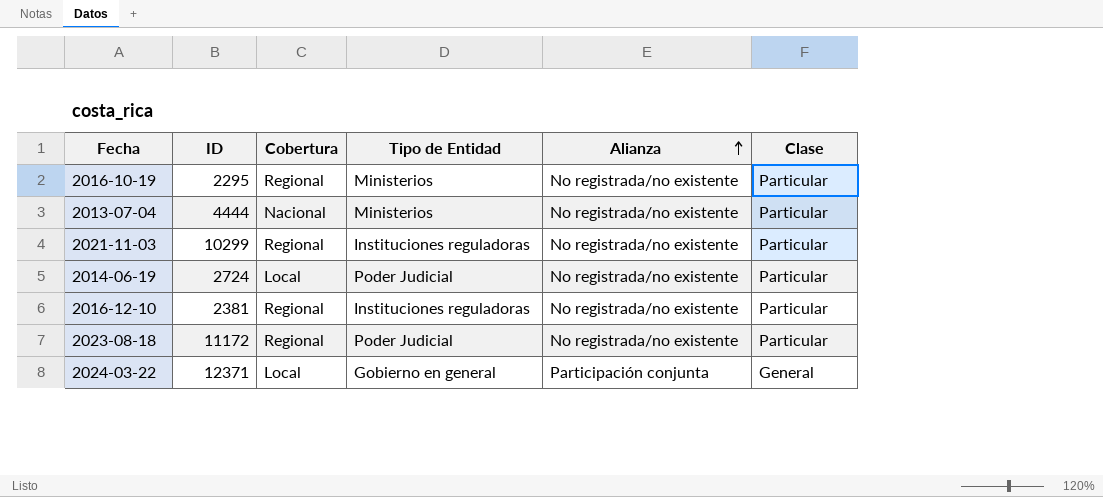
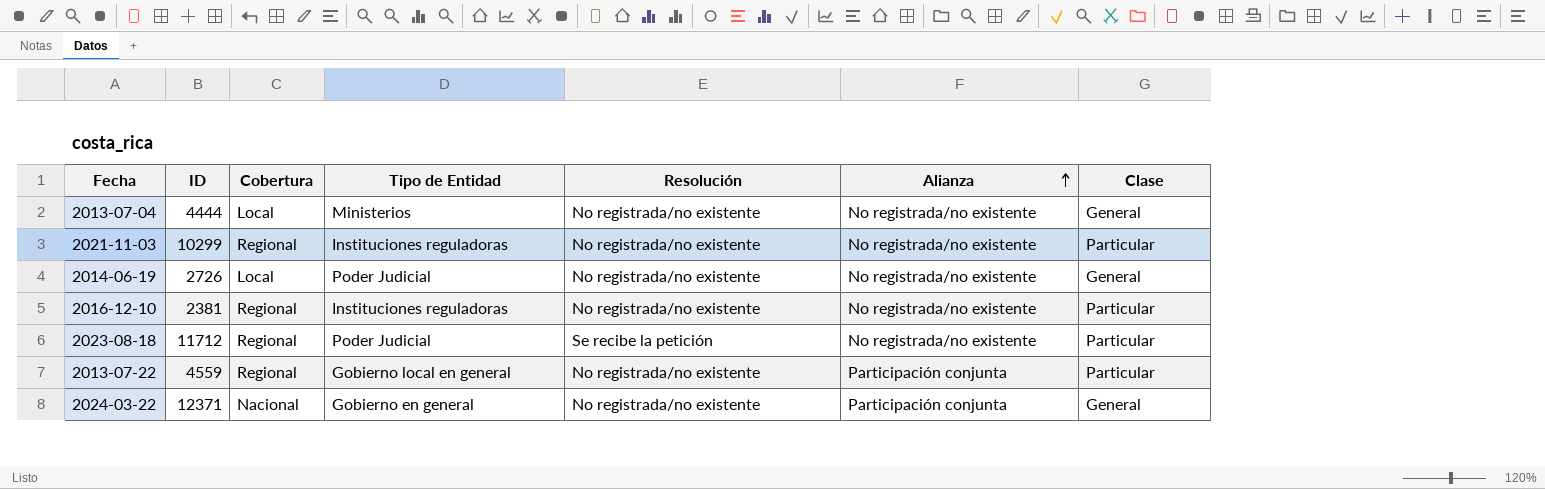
column Resolución | position: none -> 5
row 2016-10-19: 2295 | Regional | Ministerios | No registrada/no existente | Particular -> none
2013-07-04 | Cobertura: Nacional -> Local
2013-07-04 | Clase: Particular -> General
2014-06-19 | ID: 2724 -> 2726
2014-06-19 | Clase: Particular -> General
2023-08-18 | ID: 11172 -> 11712
row 2013-07-22: none -> 4559 | Regional | Gobierno local en general | No registrada/no existente | Participación conjunta | Particular
2024-03-22 | Cobertura: Local -> Nacional

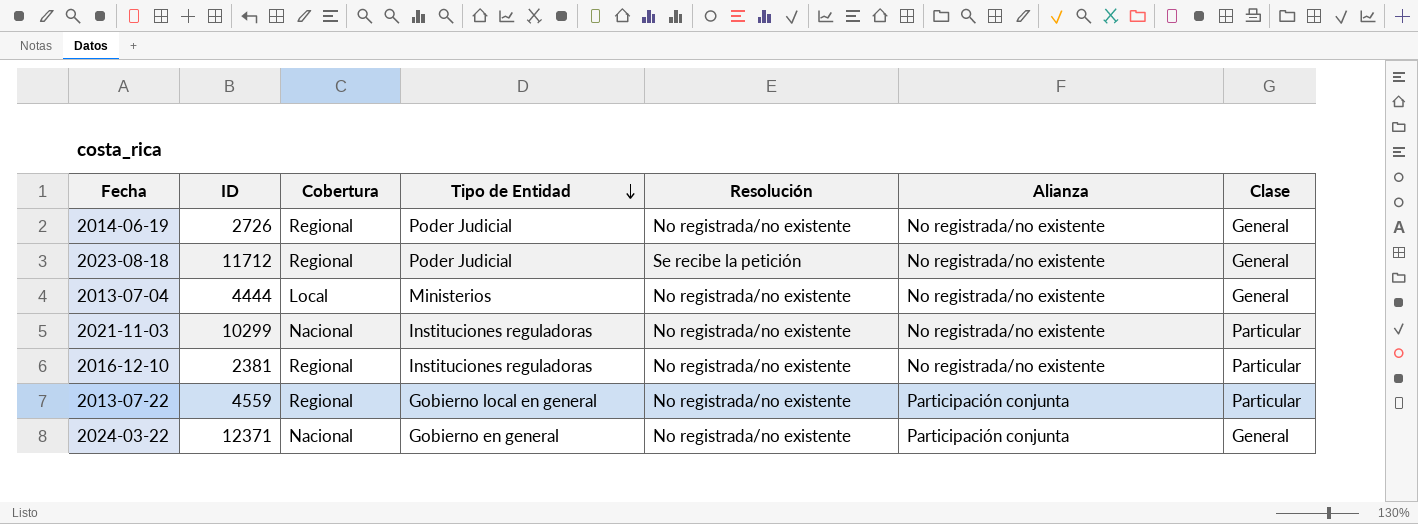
row order: Alianza ascending -> Tipo de Entidad descending
2014-06-19 | Cobertura: Local -> Regional
2023-08-18 | Clase: Particular -> General
2021-11-03 | Cobertura: Regional -> Nacional

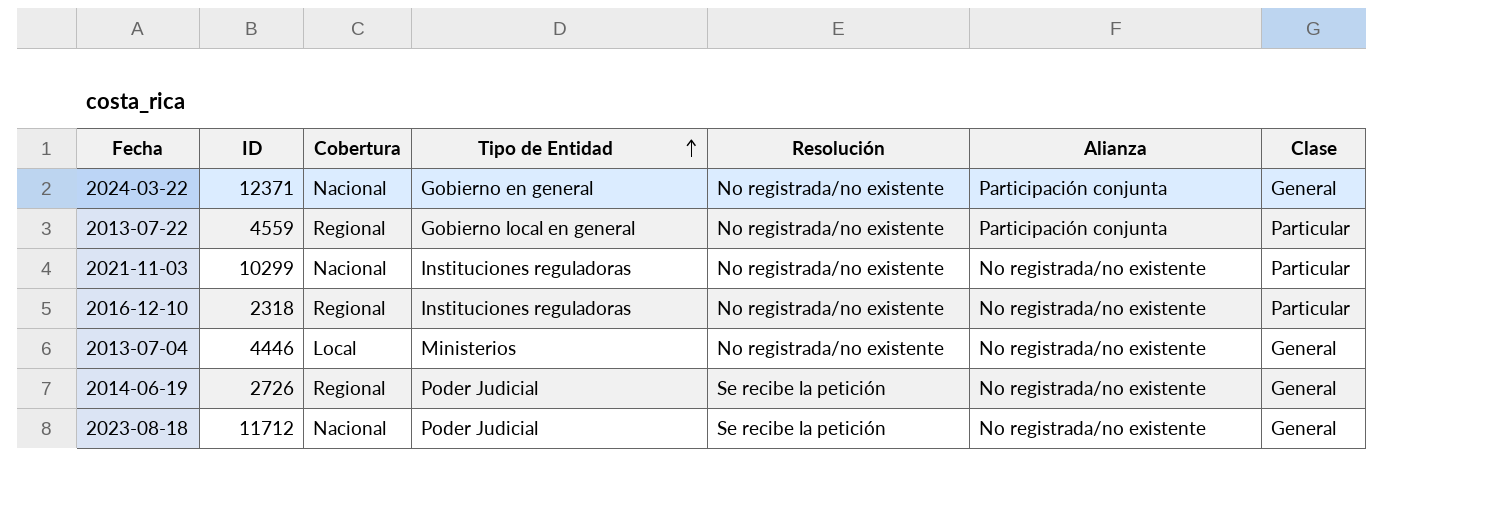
row order: Tipo de Entidad descending -> Tipo de Entidad ascending
2016-12-10 | ID: 2381 -> 2318
2013-07-04 | ID: 4444 -> 4446
2014-06-19 | Resolución: No registrada/no existente -> Se recibe la petición
2023-08-18 | Cobertura: Regional -> Nacional

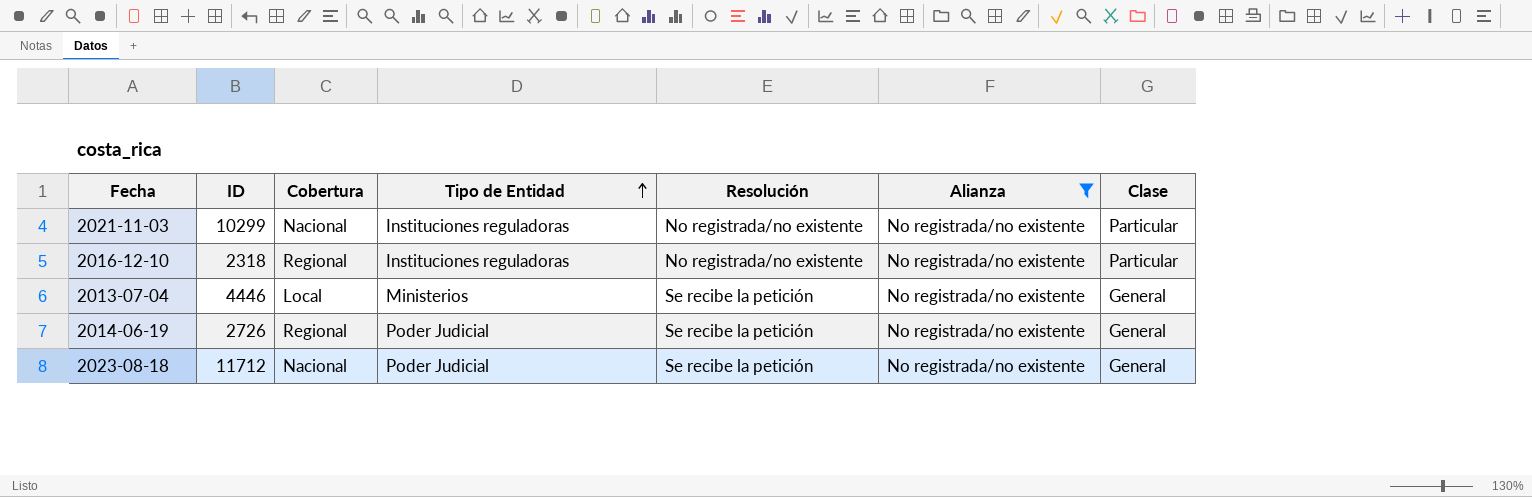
filter: none -> Alianza = No registrada/no existente
2013-07-04 | Resolución: No registrada/no existente -> Se recibe la petición

